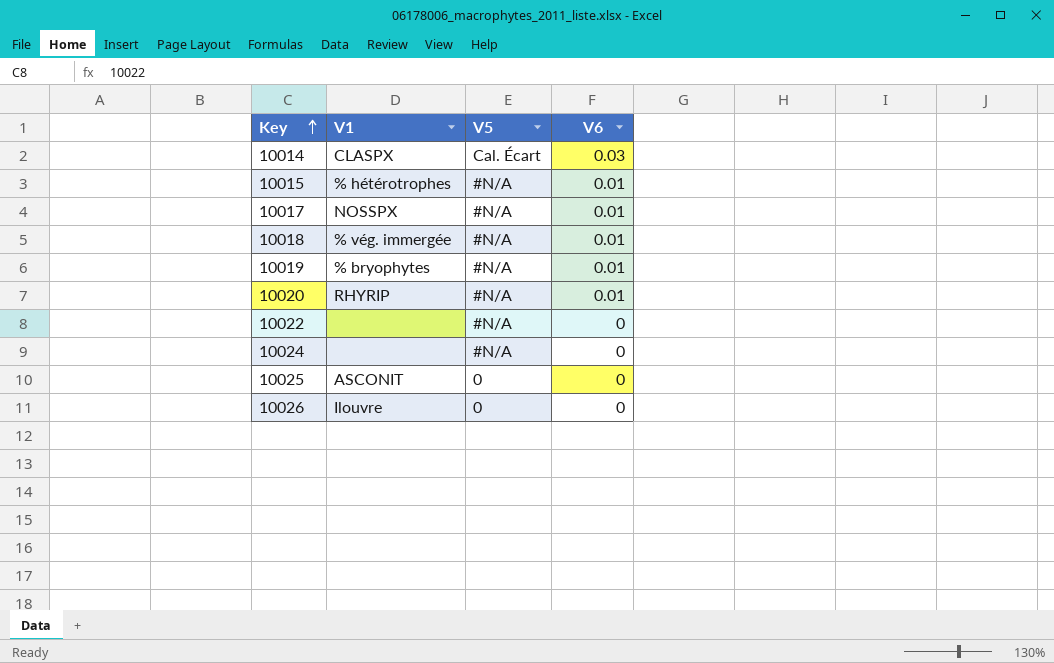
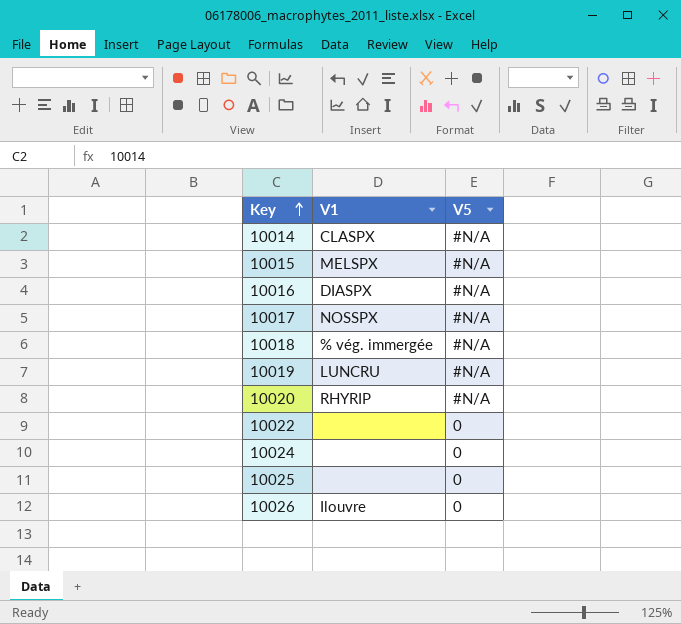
column V6 | position: 4 -> none
10014 | V5: Cal. Écart -> #N/A
10015 | V1: % hétérotrophes -> MELSPX
row 10016: none -> DIASPX | #N/A
10019 | V1: % bryophytes -> LUNCRU
10022 | V5: #N/A -> 0
10024 | V5: #N/A -> 0
10025 | V1: ASCONIT -> none

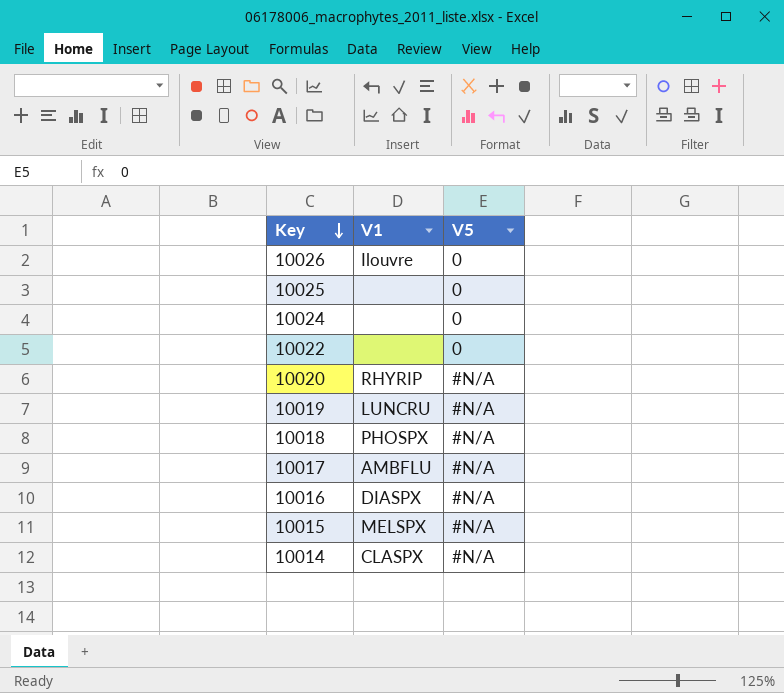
row order: Key ascending -> Key descending
10018 | V1: % vég. immergée -> PHOSPX
10017 | V1: NOSSPX -> AMBFLU

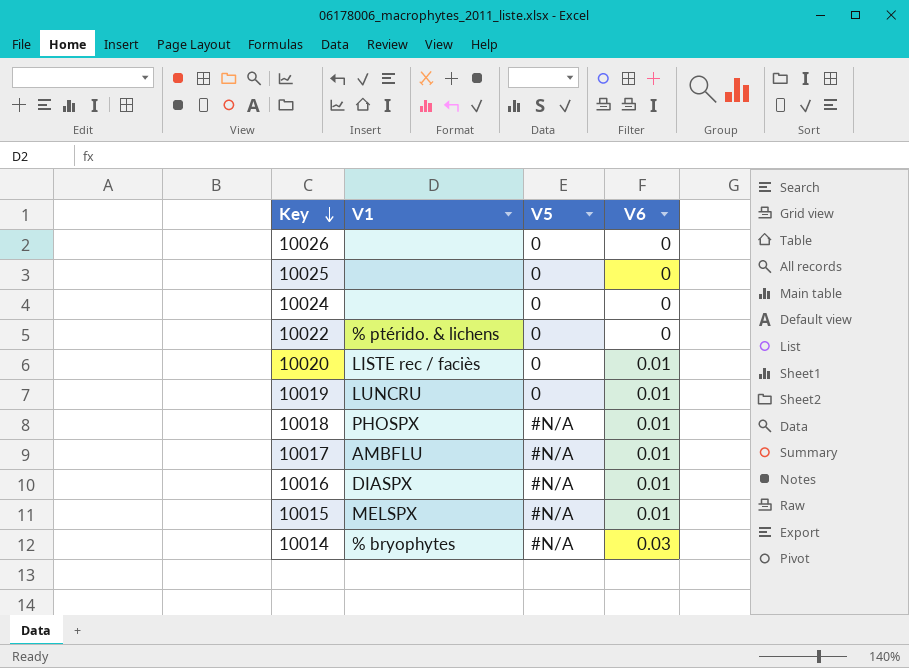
column V6 | position: none -> 4
10026 | V1: Ilouvre -> none
10022 | V1: none -> % ptérido. & lichens
10020 | V1: RHYRIP -> LISTE rec / faciès
10020 | V5: #N/A -> 0
10019 | V5: #N/A -> 0
10014 | V1: CLASPX -> % bryophytes

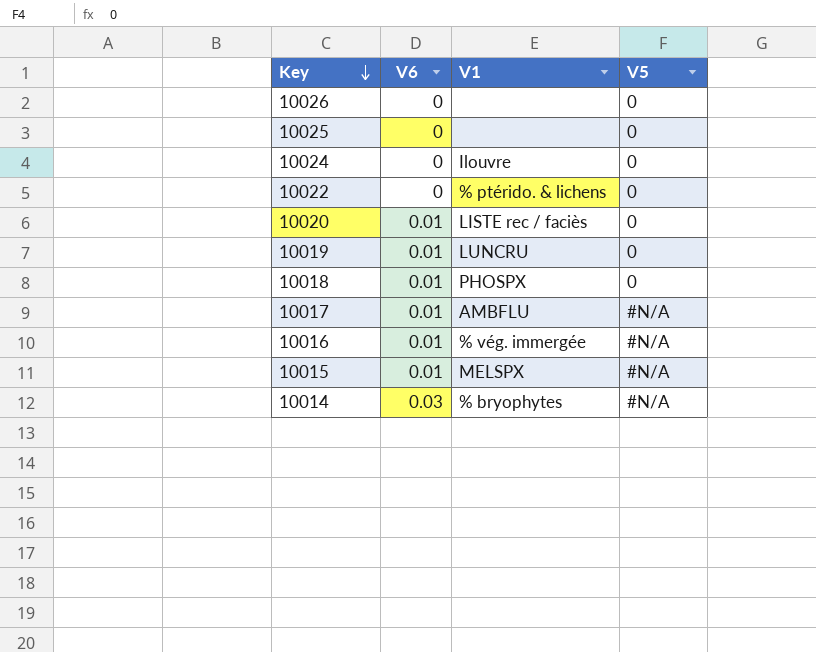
column V6 | position: 4 -> 2
10024 | V1: none -> Ilouvre
10018 | V5: #N/A -> 0
10016 | V1: DIASPX -> % vég. immergée

